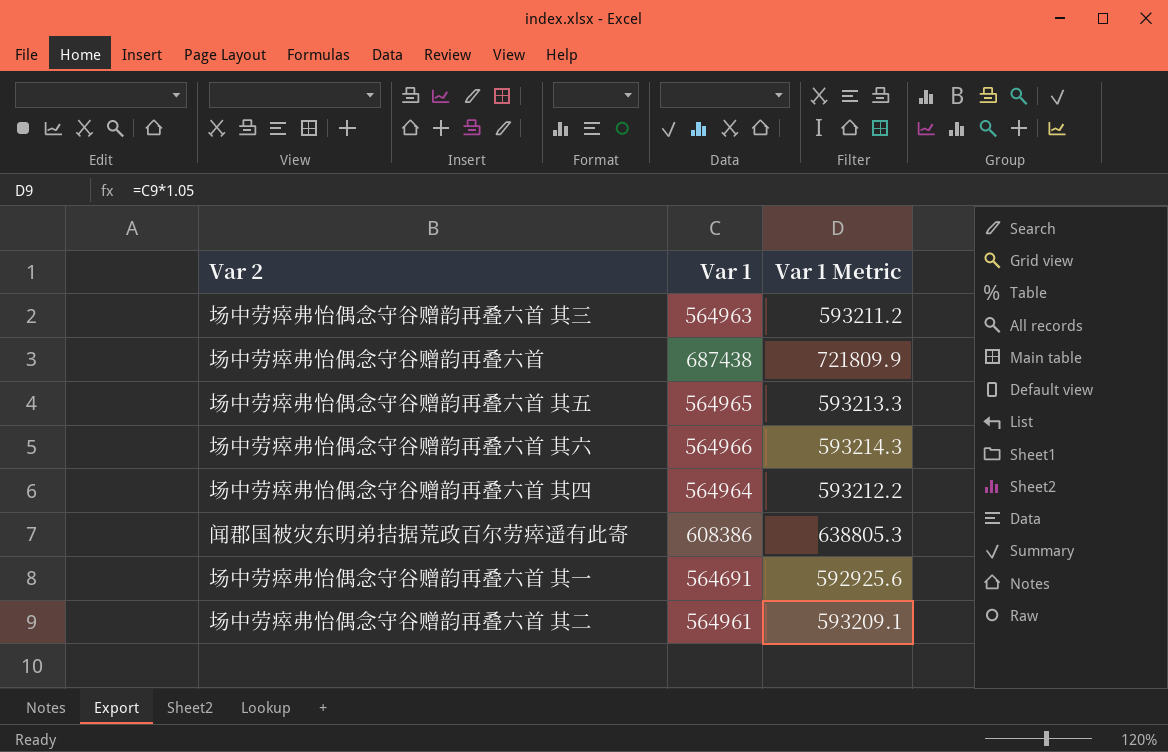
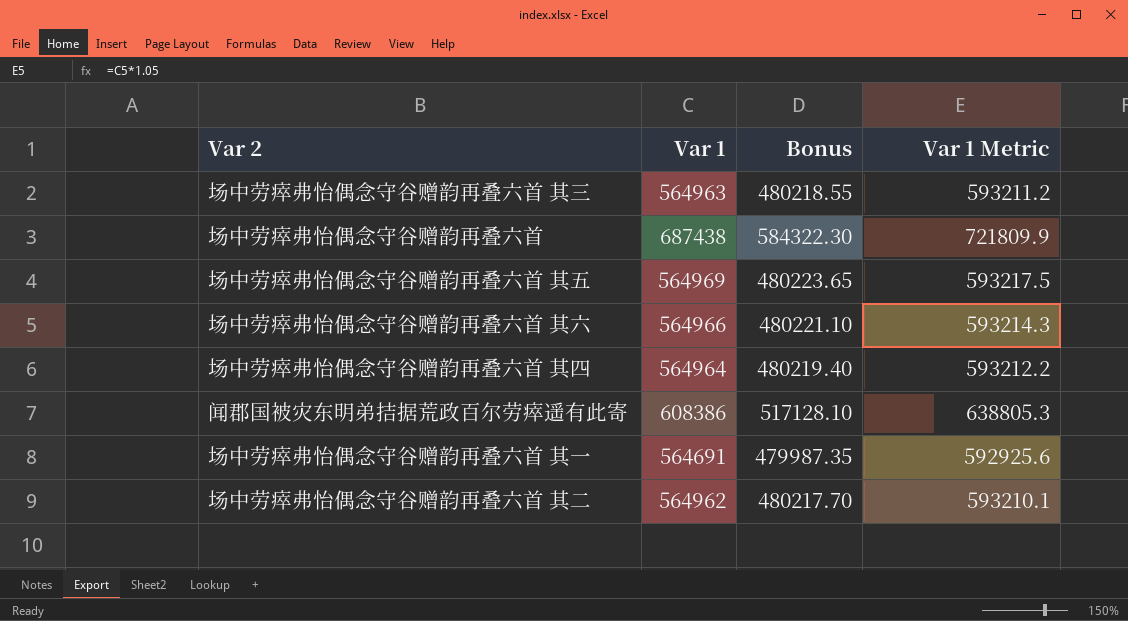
column Bonus | formula: none -> [Var 1] * 0.85
场中劳瘁弗怡偶念守谷赠韵再叠六首 其五 | Var 1: 564965 -> 564969
场中劳瘁弗怡偶念守谷赠韵再叠六首 其五 | Var 1 Metric: 593213.3 -> 593217.5
场中劳瘁弗怡偶念守谷赠韵再叠六首 其二 | Var 1: 564961 -> 564962
场中劳瘁弗怡偶念守谷赠韵再叠六首 其二 | Var 1 Metric: 593209.1 -> 593210.1

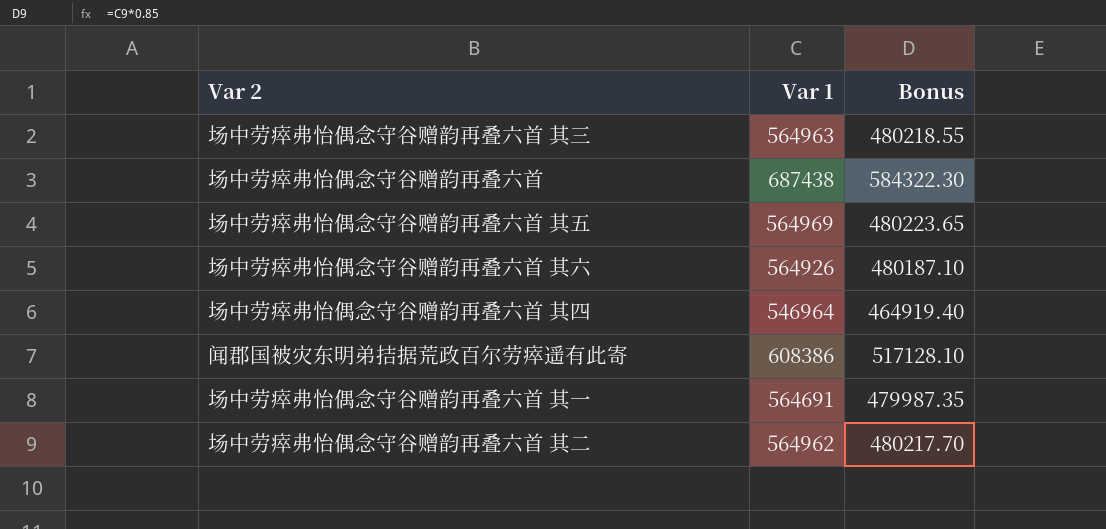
column Var 1 Metric | formula: [Var 1] * 1.05 -> none
场中劳瘁弗怡偶念守谷赠韵再叠六首 其六 | Var 1: 564966 -> 564926
场中劳瘁弗怡偶念守谷赠韵再叠六首 其六 | Bonus: 480221.10 -> 480187.10
场中劳瘁弗怡偶念守谷赠韵再叠六首 其四 | Var 1: 564964 -> 546964
场中劳瘁弗怡偶念守谷赠韵再叠六首 其四 | Bonus: 480219.40 -> 464919.40

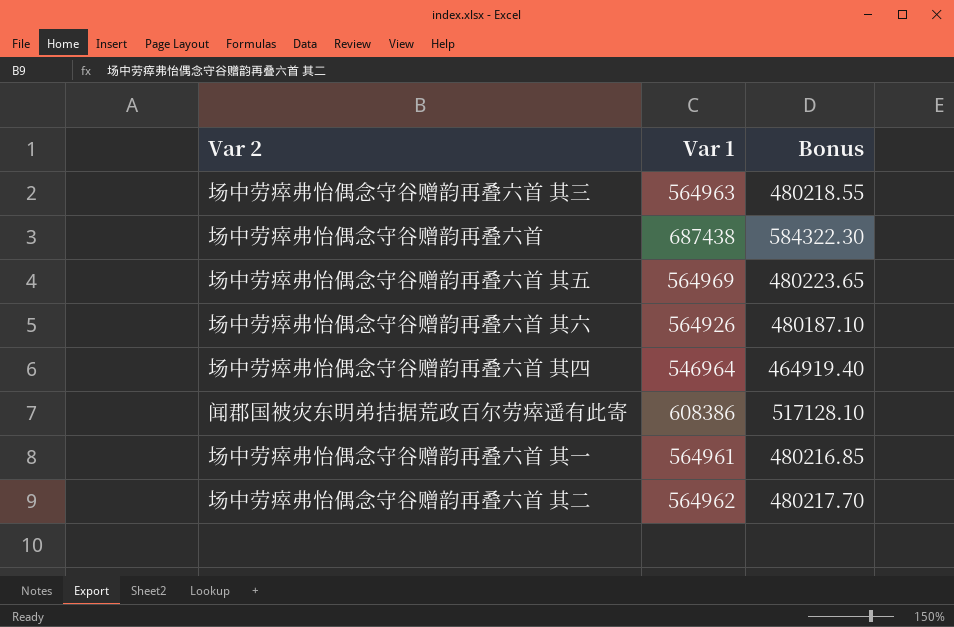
场中劳瘁弗怡偶念守谷赠韵再叠六首 其一 | Var 1: 564691 -> 564961
场中劳瘁弗怡偶念守谷赠韵再叠六首 其一 | Bonus: 479987.35 -> 480216.85

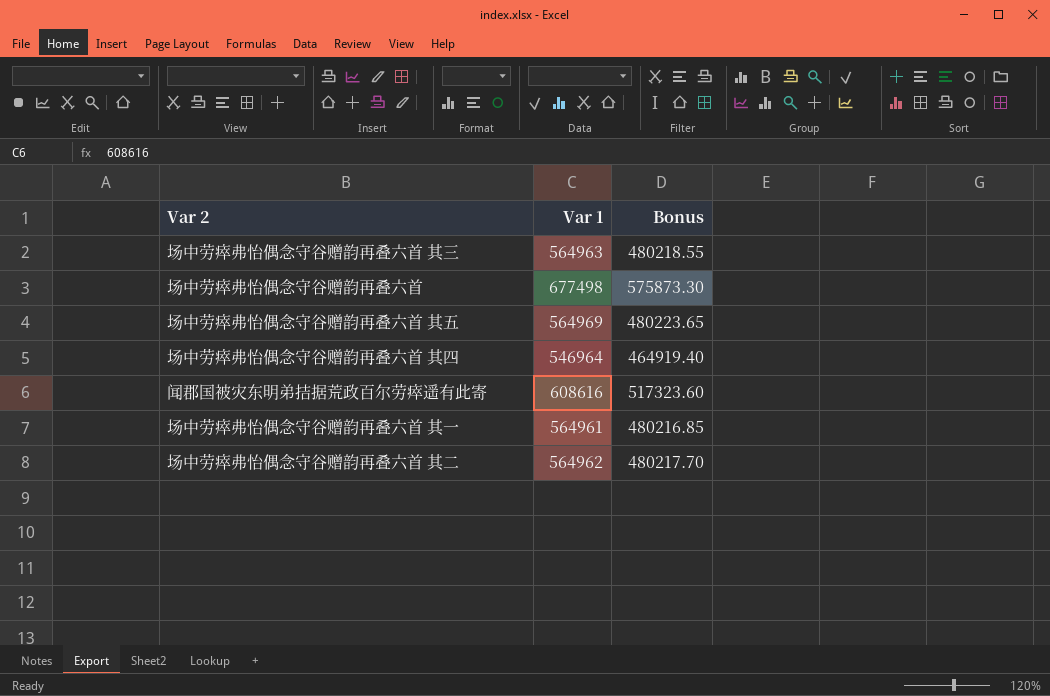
row 场中劳瘁弗怡偶念守谷赠韵再叠六首 其六: 564926 | 480187.10 -> none
场中劳瘁弗怡偶念守谷赠韵再叠六首 | Var 1: 687438 -> 677498
场中劳瘁弗怡偶念守谷赠韵再叠六首 | Bonus: 584322.30 -> 575873.30
闻郡国被灾东明弟拮据荒政百尔劳瘁遥有此寄 | Var 1: 608386 -> 608616
闻郡国被灾东明弟拮据荒政百尔劳瘁遥有此寄 | Bonus: 517128.10 -> 517323.60

